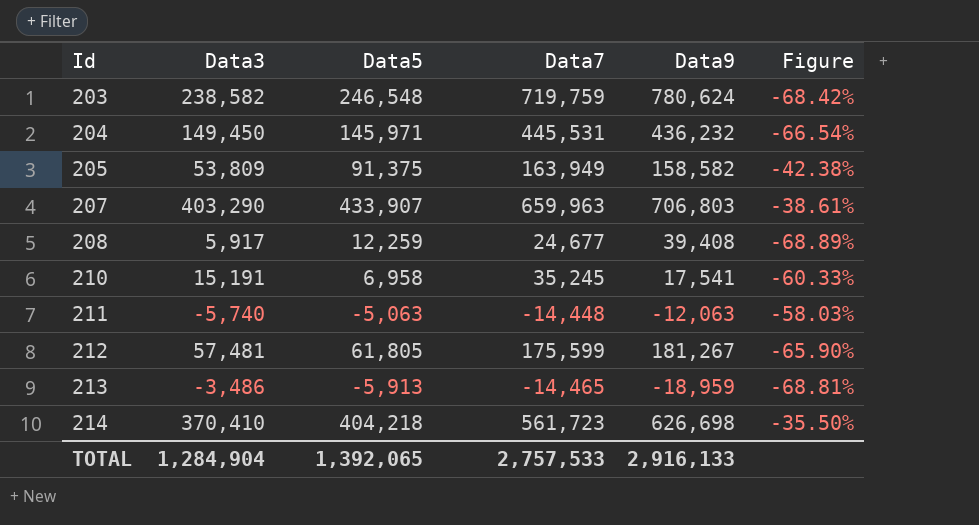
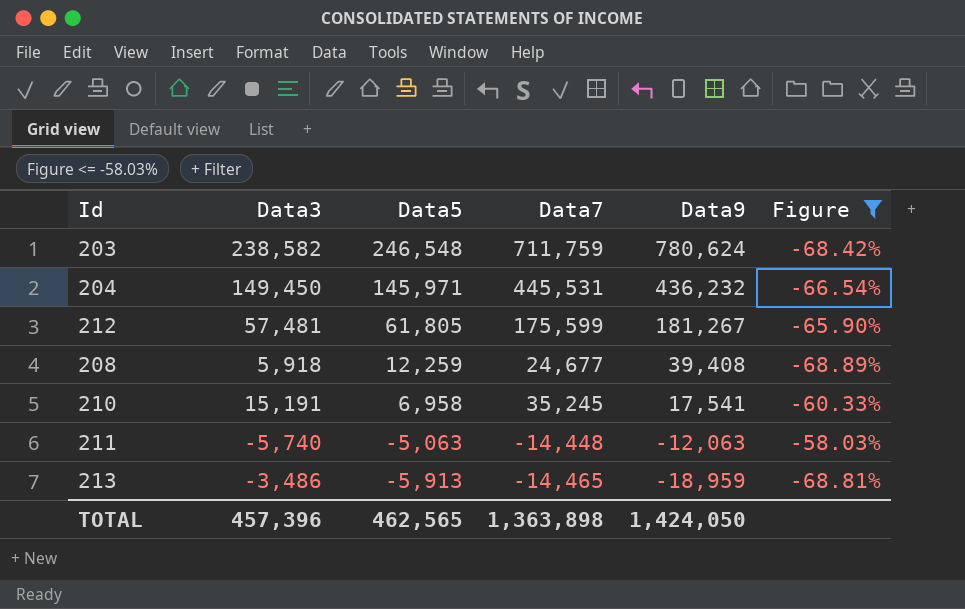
filter: none -> Figure <= -58.03%
row order: Id ascending -> Data5 descending
203 | Data7: 719,759 -> 711,759
208 | Data3: 5,917 -> 5,918
TOTAL | Data3: 1,284,904 -> 457,396
TOTAL | Data5: 1,392,065 -> 462,565
TOTAL | Data7: 2,757,533 -> 1,363,898
TOTAL | Data9: 2,916,133 -> 1,424,050

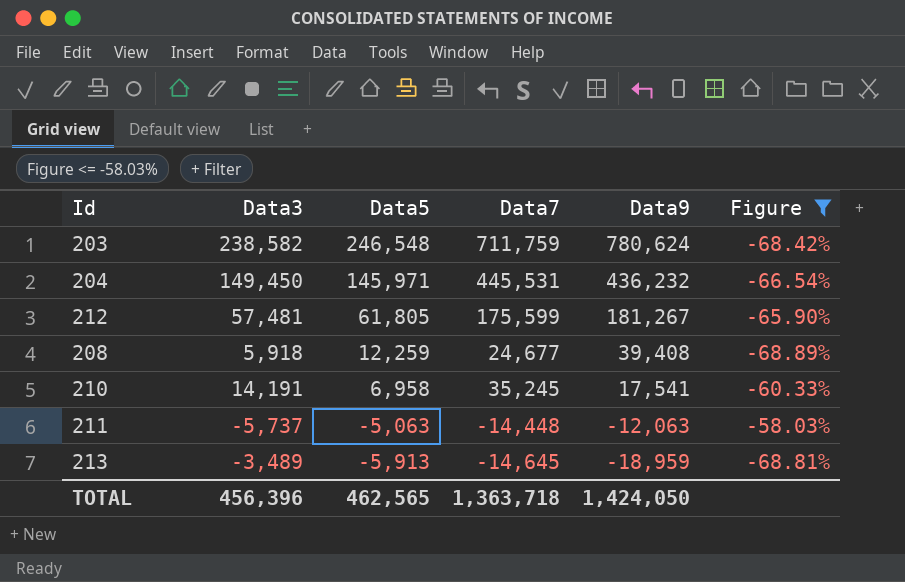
210 | Data3: 15,191 -> 14,191
211 | Data3: -5,740 -> -5,737
213 | Data3: -3,486 -> -3,489
213 | Data7: -14,465 -> -14,645
TOTAL | Data3: 457,396 -> 456,396
TOTAL | Data7: 1,363,898 -> 1,363,718

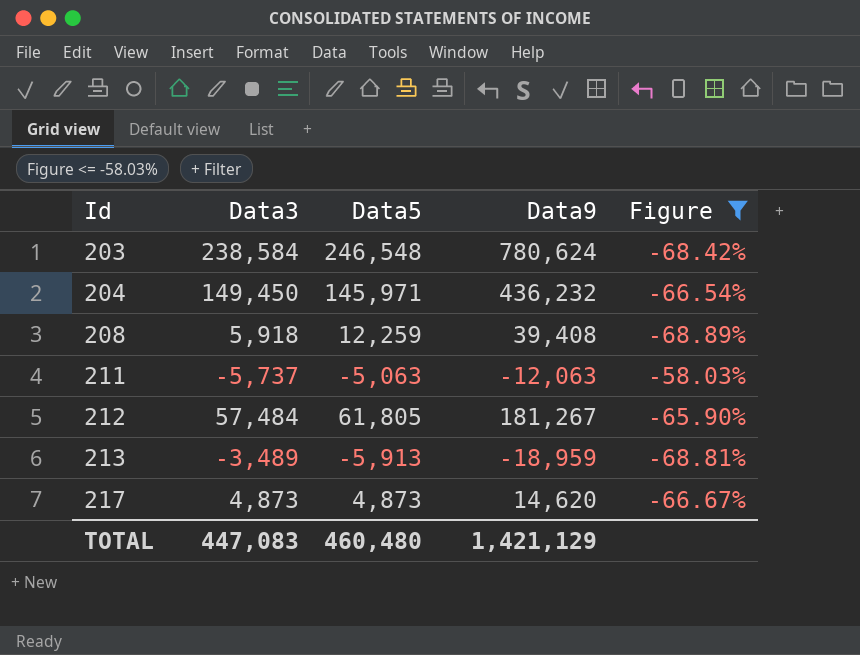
row order: Data5 descending -> Id ascending
column Data7 | position: 4 -> none
row 210: 14,191 | 6,958 | 35,245 | 17,541 | -60.33% -> none
203 | Data3: 238,582 -> 238,584
212 | Data3: 57,481 -> 57,484
row 217: none -> 4,873 | 4,873 | 14,620 | -66.67%
TOTAL | Data3: 456,396 -> 447,083
TOTAL | Data5: 462,565 -> 460,480
TOTAL | Data9: 1,424,050 -> 1,421,129

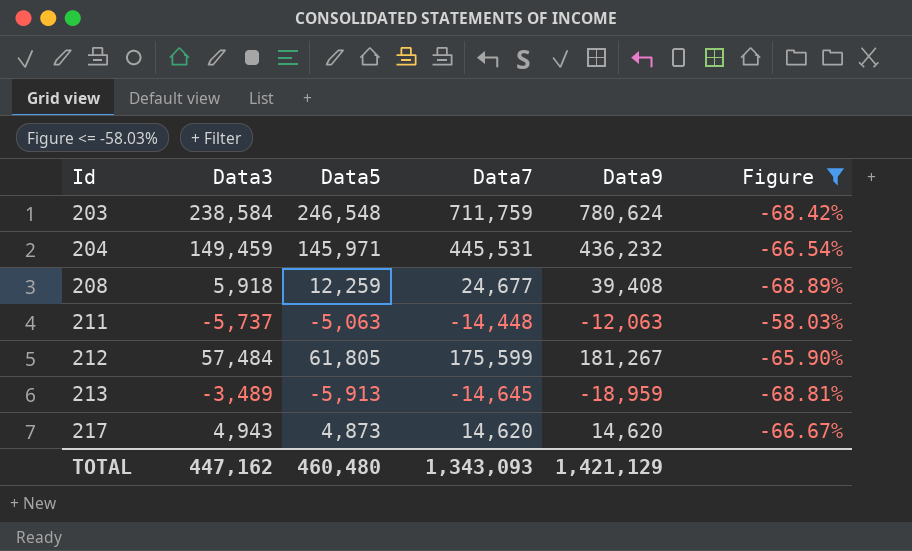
column Data7 | position: none -> 4
204 | Data3: 149,450 -> 149,459
217 | Data3: 4,873 -> 4,943
TOTAL | Data3: 447,083 -> 447,162

